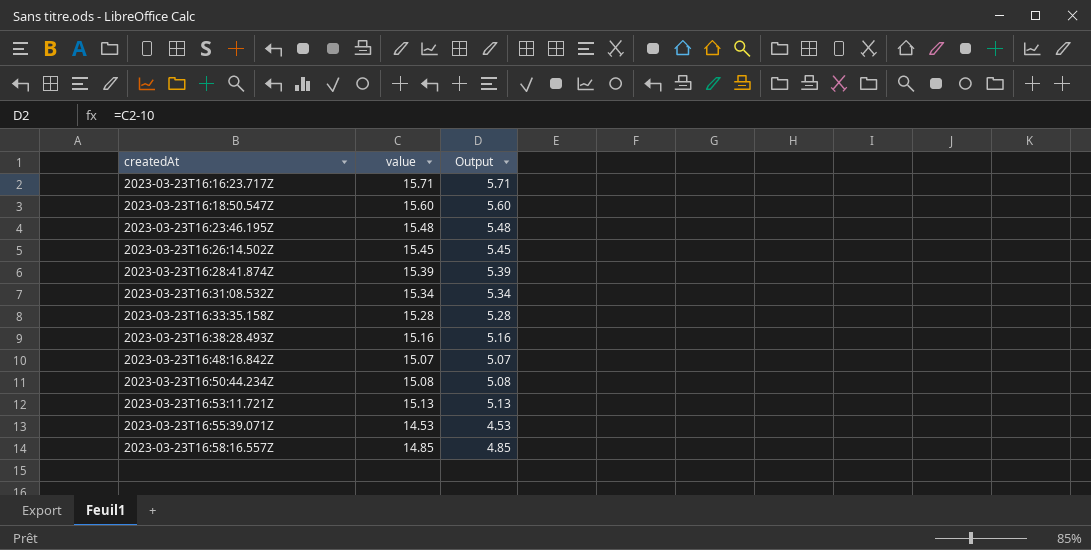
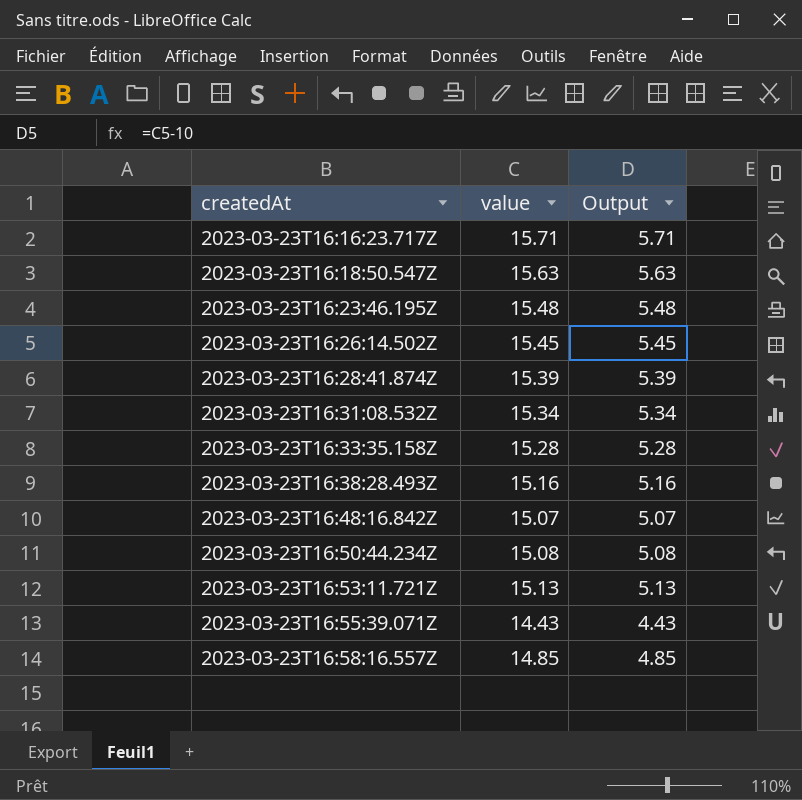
2023-03-23T16:18:50.547Z | value: 15.60 -> 15.63
2023-03-23T16:18:50.547Z | Output: 5.60 -> 5.63
2023-03-23T16:55:39.071Z | value: 14.53 -> 14.43
2023-03-23T16:55:39.071Z | Output: 4.53 -> 4.43

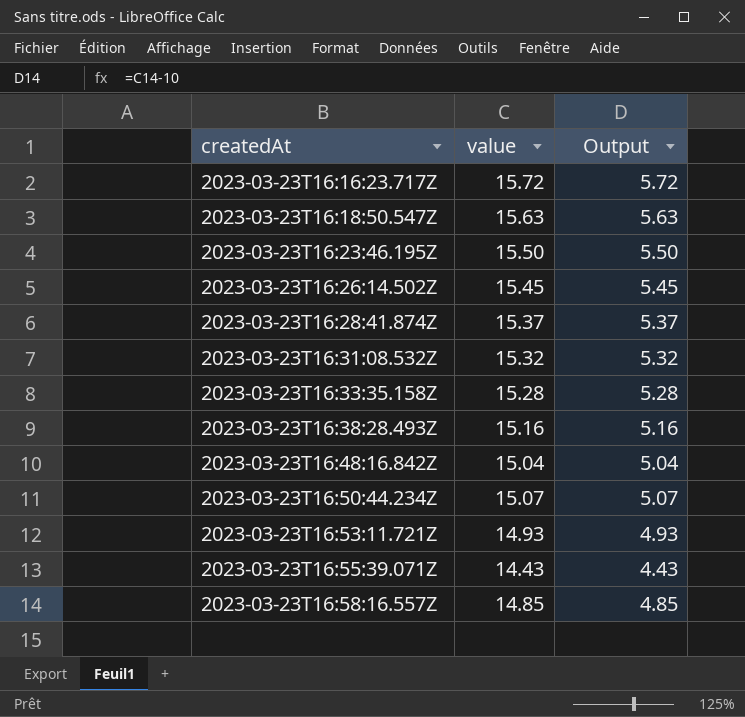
2023-03-23T16:16:23.717Z | value: 15.71 -> 15.72
2023-03-23T16:16:23.717Z | Output: 5.71 -> 5.72
2023-03-23T16:23:46.195Z | value: 15.48 -> 15.50
2023-03-23T16:23:46.195Z | Output: 5.48 -> 5.50
2023-03-23T16:28:41.874Z | value: 15.39 -> 15.37
2023-03-23T16:28:41.874Z | Output: 5.39 -> 5.37
2023-03-23T16:31:08.532Z | value: 15.34 -> 15.32
2023-03-23T16:31:08.532Z | Output: 5.34 -> 5.32
2023-03-23T16:48:16.842Z | value: 15.07 -> 15.04
2023-03-23T16:48:16.842Z | Output: 5.07 -> 5.04
2023-03-23T16:50:44.234Z | value: 15.08 -> 15.07
2023-03-23T16:50:44.234Z | Output: 5.08 -> 5.07
2023-03-23T16:53:11.721Z | value: 15.13 -> 14.93
2023-03-23T16:53:11.721Z | Output: 5.13 -> 4.93

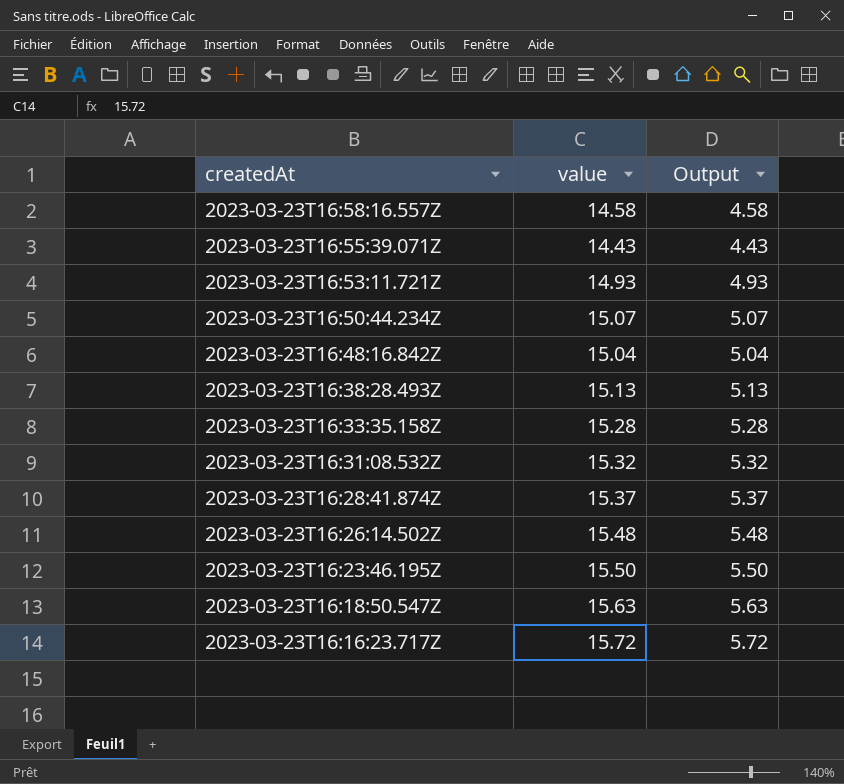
row order: createdAt ascending -> createdAt descending
2023-03-23T16:58:16.557Z | value: 14.85 -> 14.58
2023-03-23T16:58:16.557Z | Output: 4.85 -> 4.58
2023-03-23T16:38:28.493Z | value: 15.16 -> 15.13
2023-03-23T16:38:28.493Z | Output: 5.16 -> 5.13
2023-03-23T16:26:14.502Z | value: 15.45 -> 15.48
2023-03-23T16:26:14.502Z | Output: 5.45 -> 5.48

